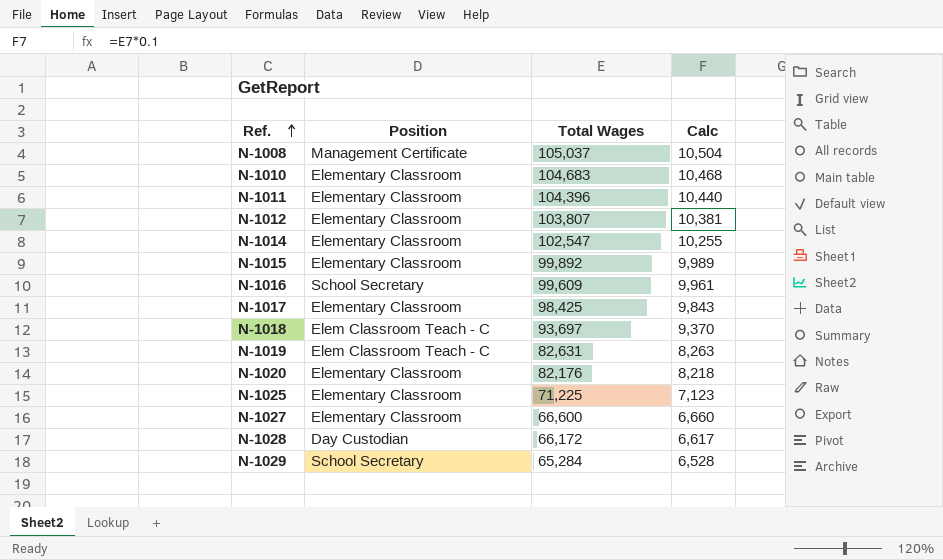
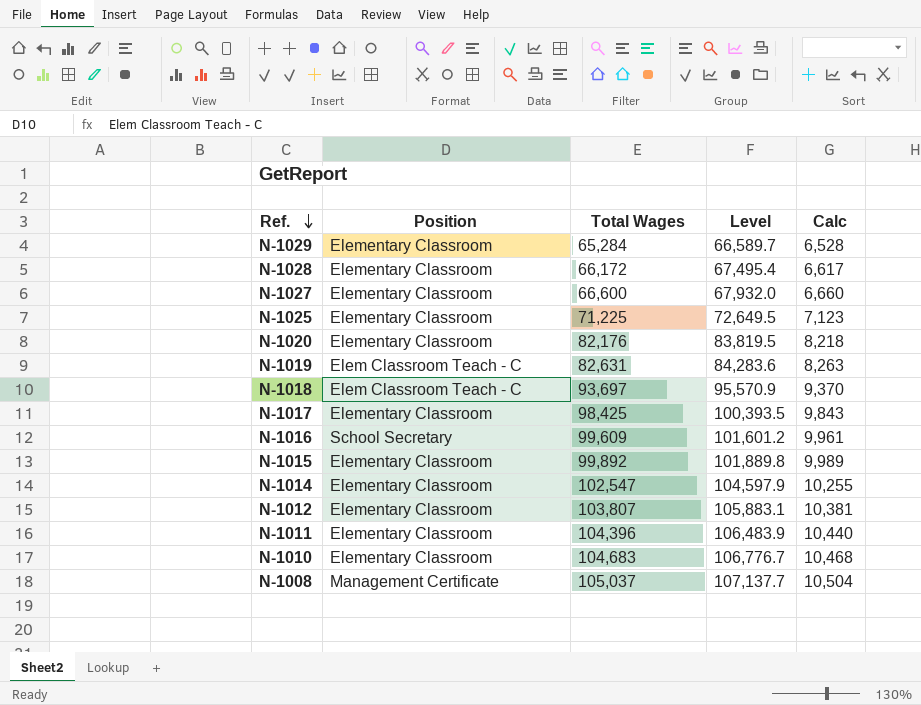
row order: Ref. ascending -> Ref. descending
column Level | formula: none -> [Total Wages] * 1.02
N-1029 | Position: School Secretary -> Elementary Classroom
N-1028 | Position: Day Custodian -> Elementary Classroom

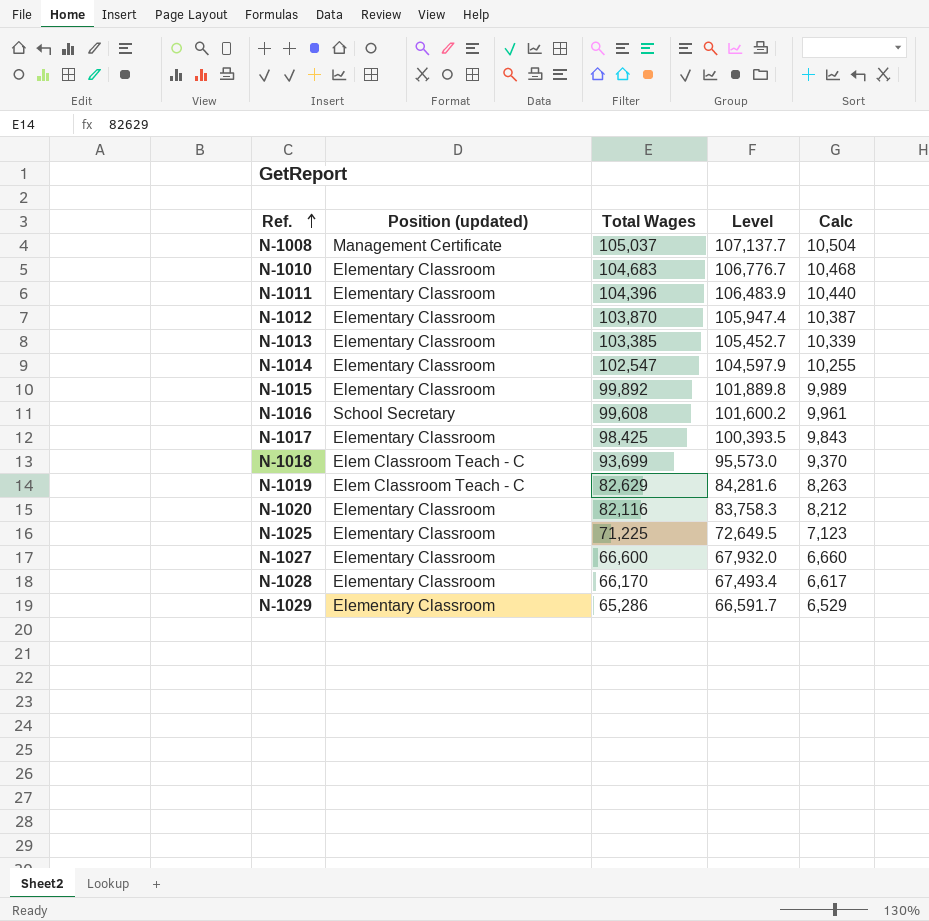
row order: Ref. descending -> Ref. ascending
column name: Position -> Position (updated)
N-1012 | Total Wages: 103,807 -> 103,870
N-1012 | Level: 105,883.1 -> 105,947.4
N-1012 | Calc: 10,381 -> 10,387
row N-1013: none -> Elementary Classroom | 103,385 | 105,452.7 | 10,339
N-1016 | Total Wages: 99,609 -> 99,608
N-1016 | Level: 101,601.2 -> 101,600.2
N-1018 | Total Wages: 93,697 -> 93,699
N-1018 | Level: 95,570.9 -> 95,573.0
N-1019 | Total Wages: 82,631 -> 82,629
N-1019 | Level: 84,283.6 -> 84,281.6
N-1020 | Total Wages: 82,176 -> 82,116
N-1020 | Level: 83,819.5 -> 83,758.3
N-1020 | Calc: 8,218 -> 8,212
N-1028 | Total Wages: 66,172 -> 66,170
N-1028 | Level: 67,495.4 -> 67,493.4
N-1029 | Total Wages: 65,284 -> 65,286
N-1029 | Level: 66,589.7 -> 66,591.7
N-1029 | Calc: 6,528 -> 6,529

